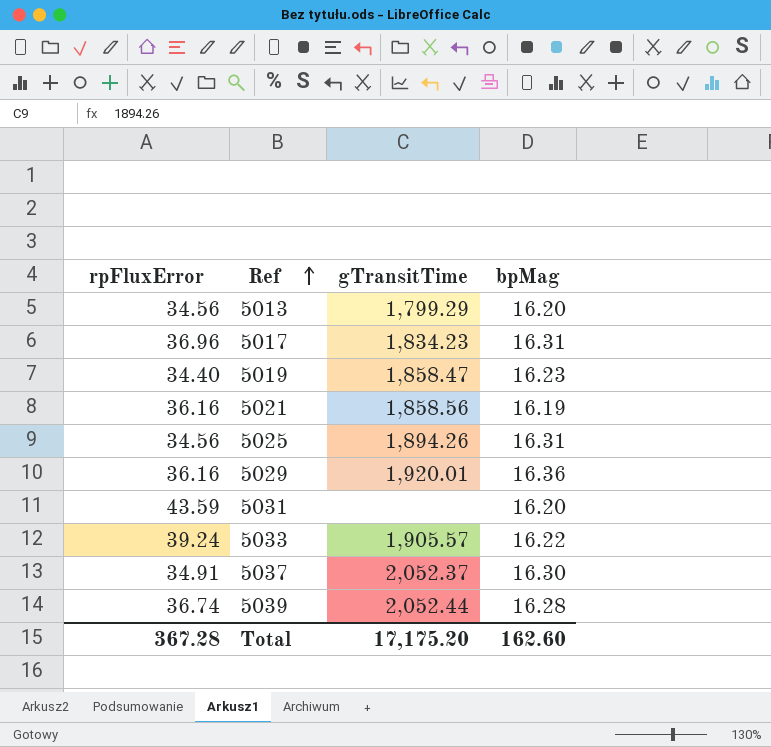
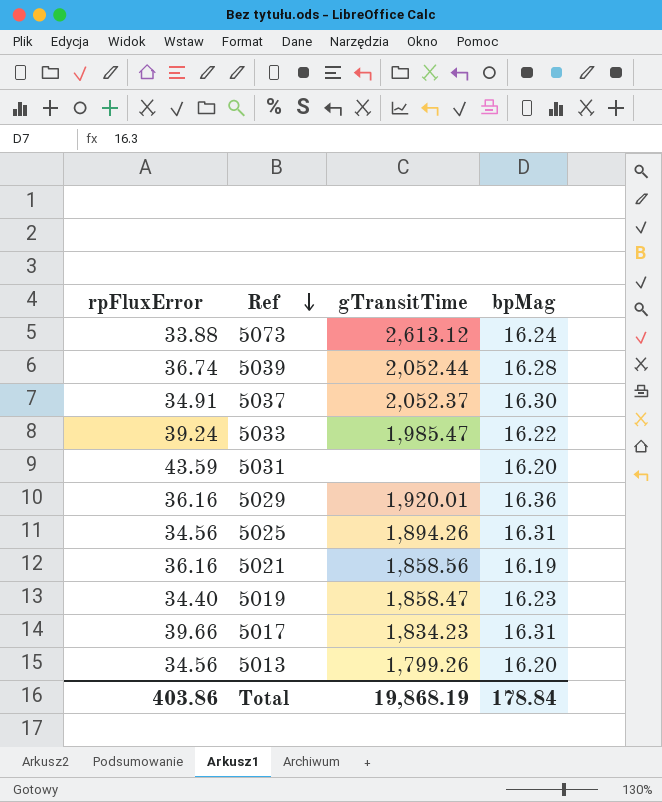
row order: Ref ascending -> Ref descending
row 5073: none -> 33.88 | 2,613.12 | 16.24
5033 | gTransitTime: 1,905.57 -> 1,985.47
5017 | rpFluxError: 36.96 -> 39.66
5013 | gTransitTime: 1,799.29 -> 1,799.26
Total | rpFluxError: 367.28 -> 403.86
Total | gTransitTime: 17,175.20 -> 19,868.19
Total | bpMag: 162.60 -> 178.84

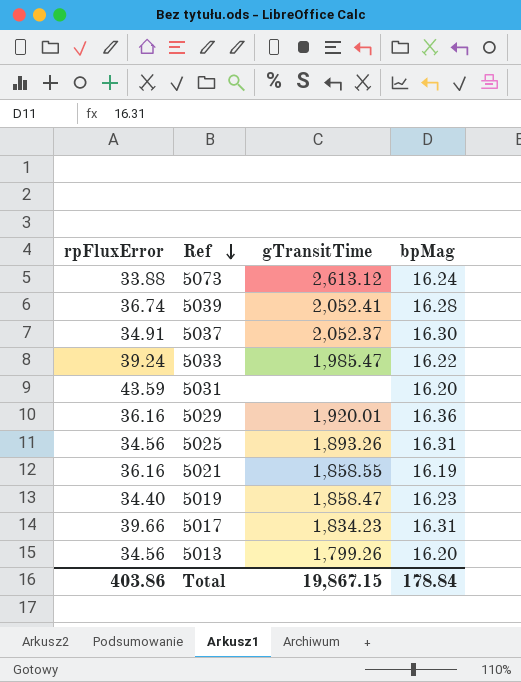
5039 | gTransitTime: 2,052.44 -> 2,052.41
5025 | gTransitTime: 1,894.26 -> 1,893.26
5021 | gTransitTime: 1,858.56 -> 1,858.55
Total | gTransitTime: 19,868.19 -> 19,867.15

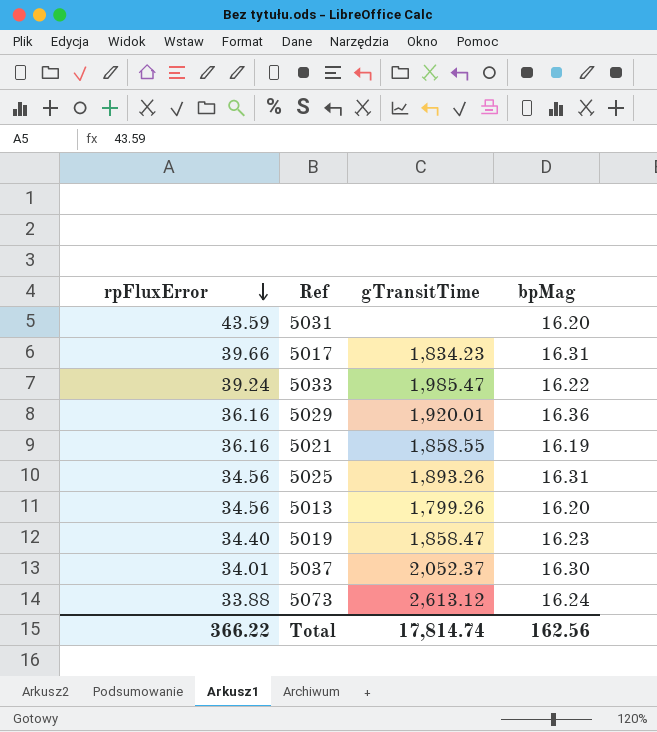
row order: Ref descending -> rpFluxError descending
row 5039: 36.74 | 2,052.41 | 16.28 -> none
5037 | rpFluxError: 34.91 -> 34.01
Total | rpFluxError: 403.86 -> 366.22
Total | gTransitTime: 19,867.15 -> 17,814.74
Total | bpMag: 178.84 -> 162.56

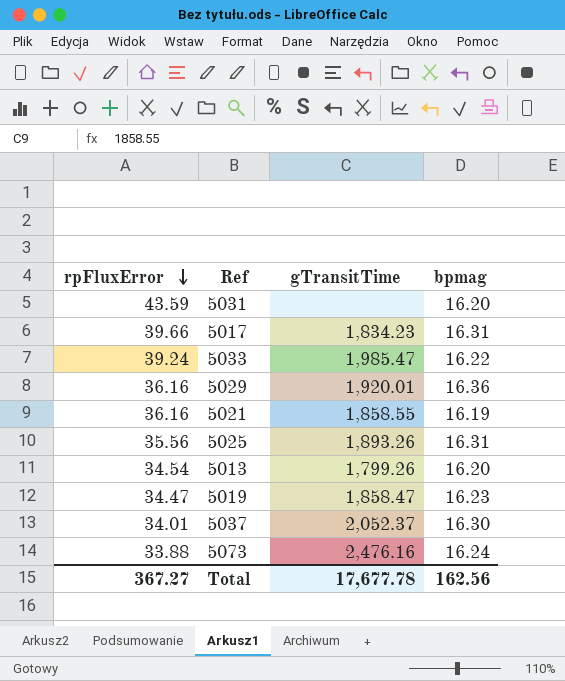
column name: bpMag -> bpmag
5025 | rpFluxError: 34.56 -> 35.56
5013 | rpFluxError: 34.56 -> 34.54
5019 | rpFluxError: 34.40 -> 34.47
5073 | gTransitTime: 2,613.12 -> 2,476.16
Total | rpFluxError: 366.22 -> 367.27
Total | gTransitTime: 17,814.74 -> 17,677.78

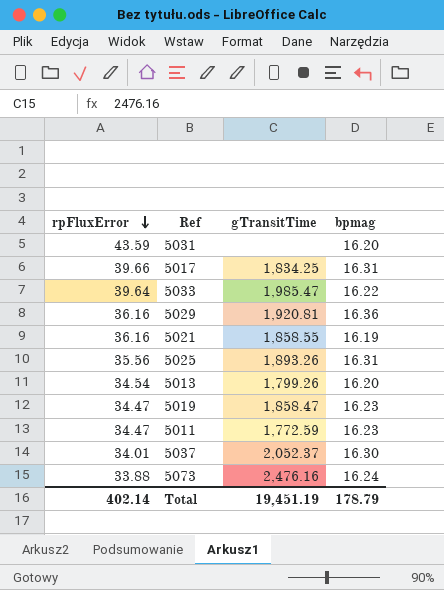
5017 | gTransitTime: 1,834.23 -> 1,834.25
5033 | rpFluxError: 39.24 -> 39.64
5029 | gTransitTime: 1,920.01 -> 1,920.81
row 5011: none -> 34.47 | 1,772.59 | 16.23
Total | rpFluxError: 367.27 -> 402.14
Total | gTransitTime: 17,677.78 -> 19,451.19
Total | bpmag: 162.56 -> 178.79

